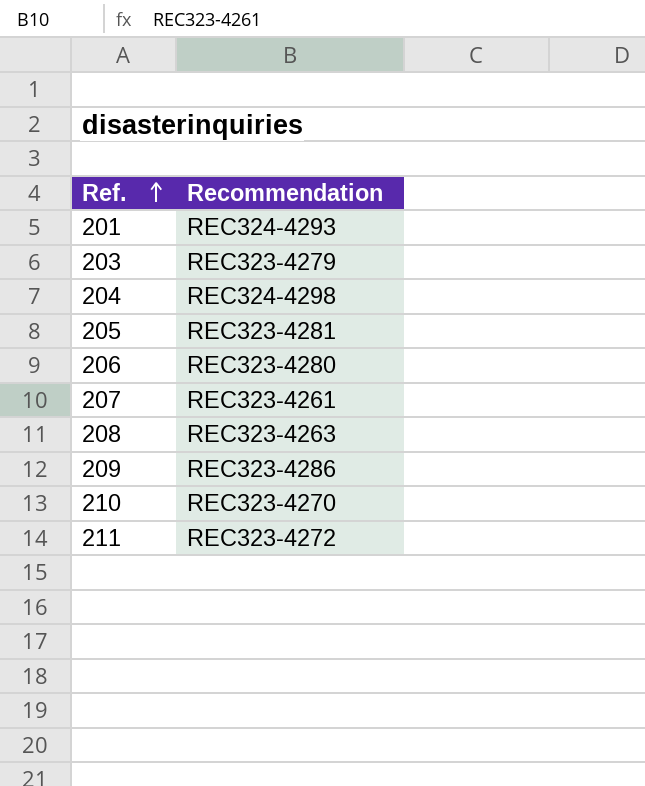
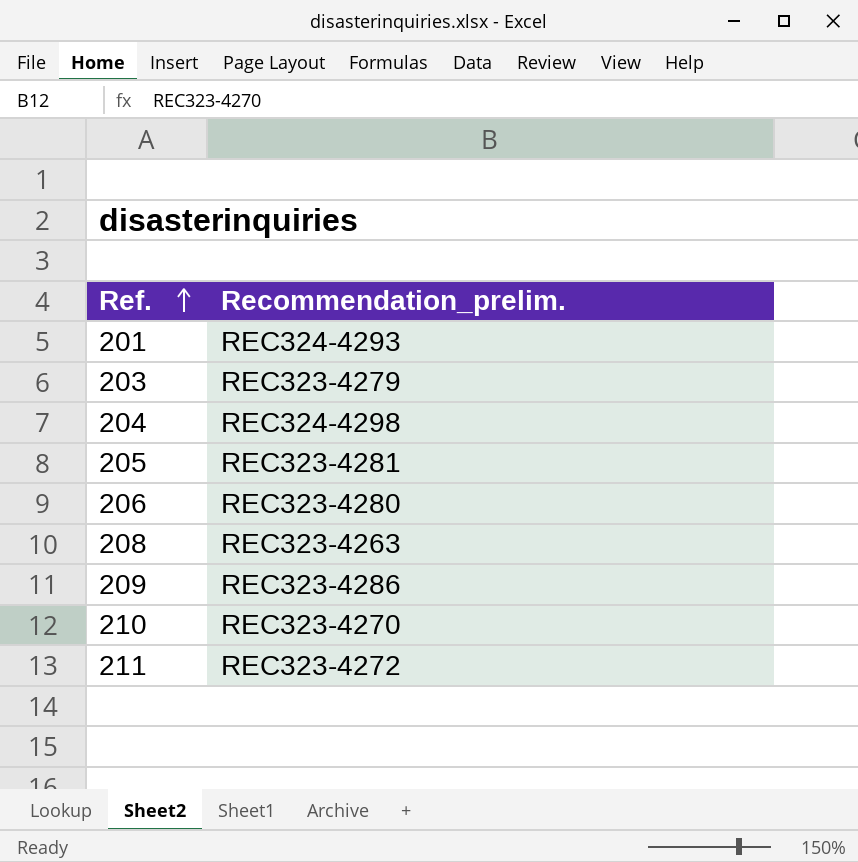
column name: Recommendation -> Recommendation_prelim.
row 207: REC323-4261 -> none

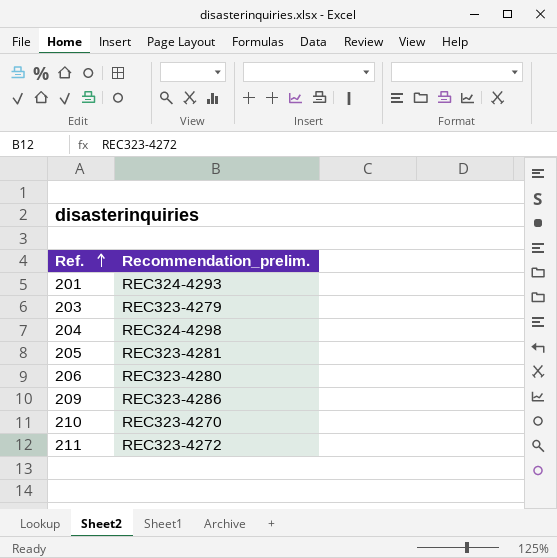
row 208: REC323-4263 -> none

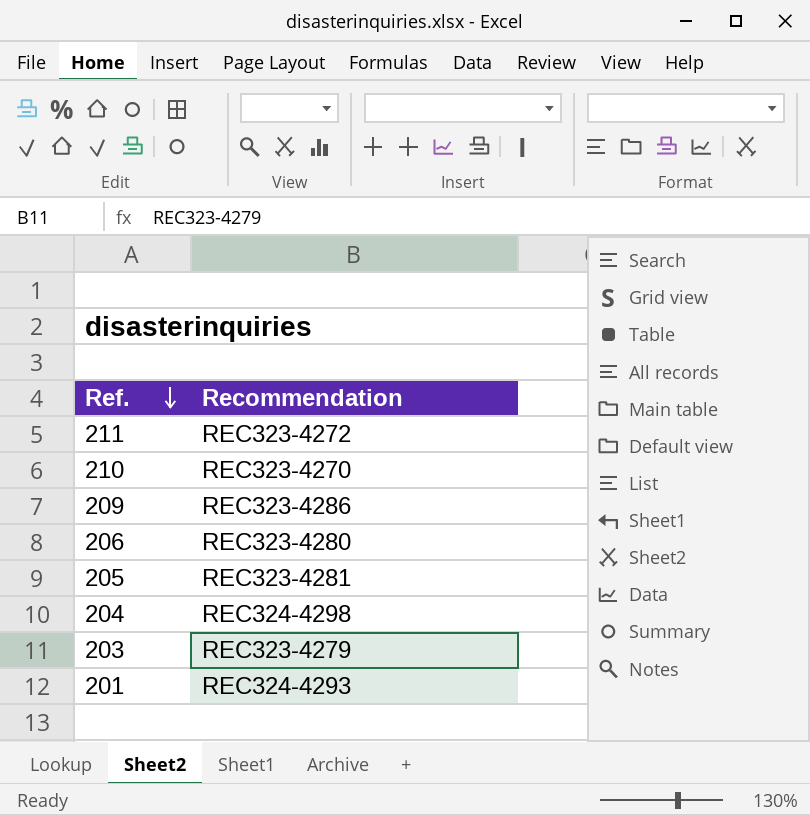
row order: Ref. ascending -> Ref. descending
column name: Recommendation_prelim. -> Recommendation

